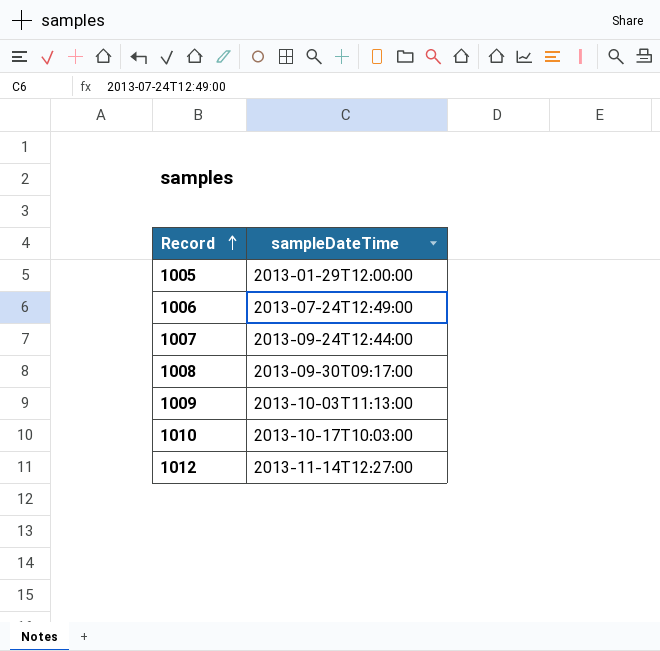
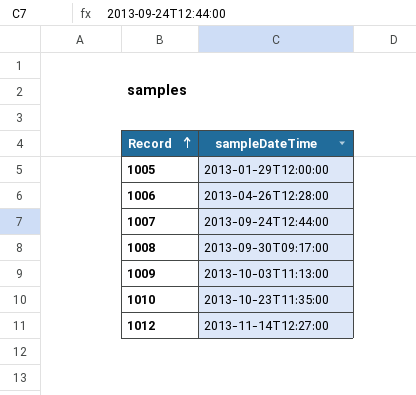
1006 | sampleDateTime: 2013-07-24T12:49:00 -> 2013-04-26T12:28:00
1010 | sampleDateTime: 2013-10-17T10:03:00 -> 2013-10-23T11:35:00

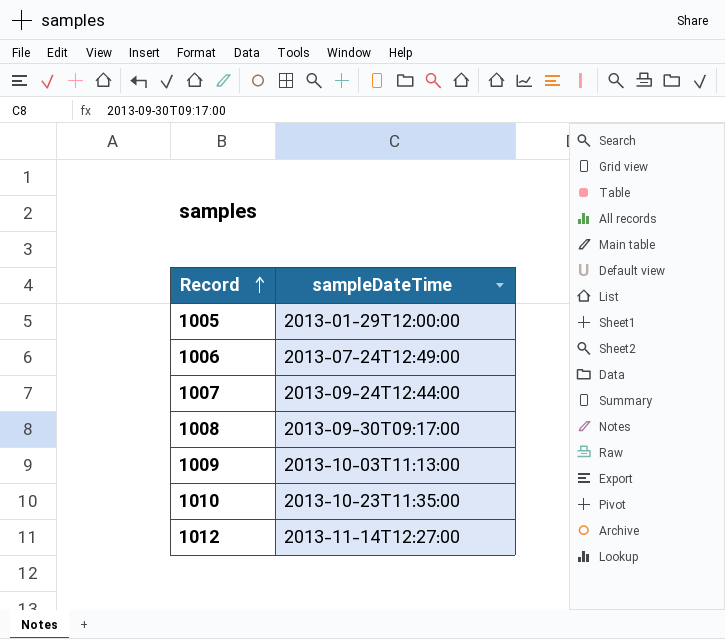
1006 | sampleDateTime: 2013-04-26T12:28:00 -> 2013-07-24T12:49:00

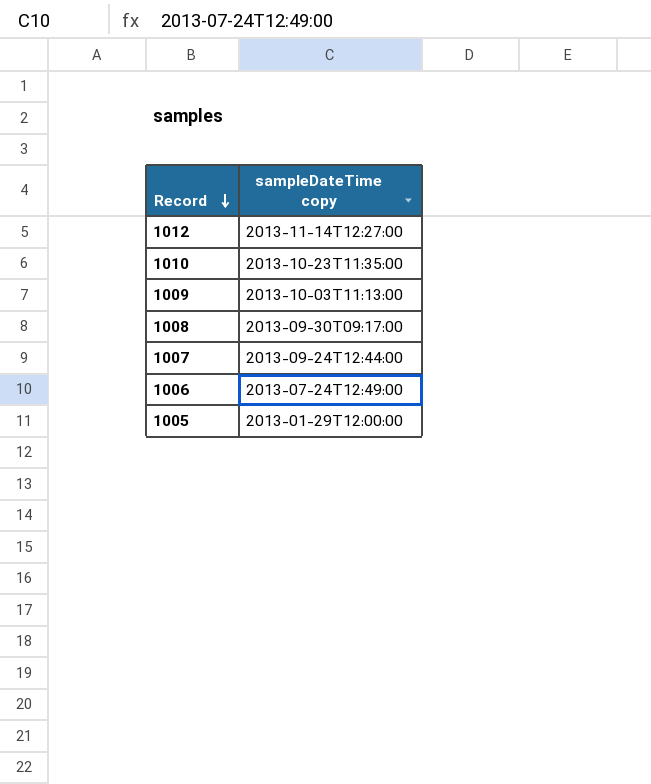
row order: Record ascending -> Record descending
column name: sampleDateTime -> sampleDateTime copy

